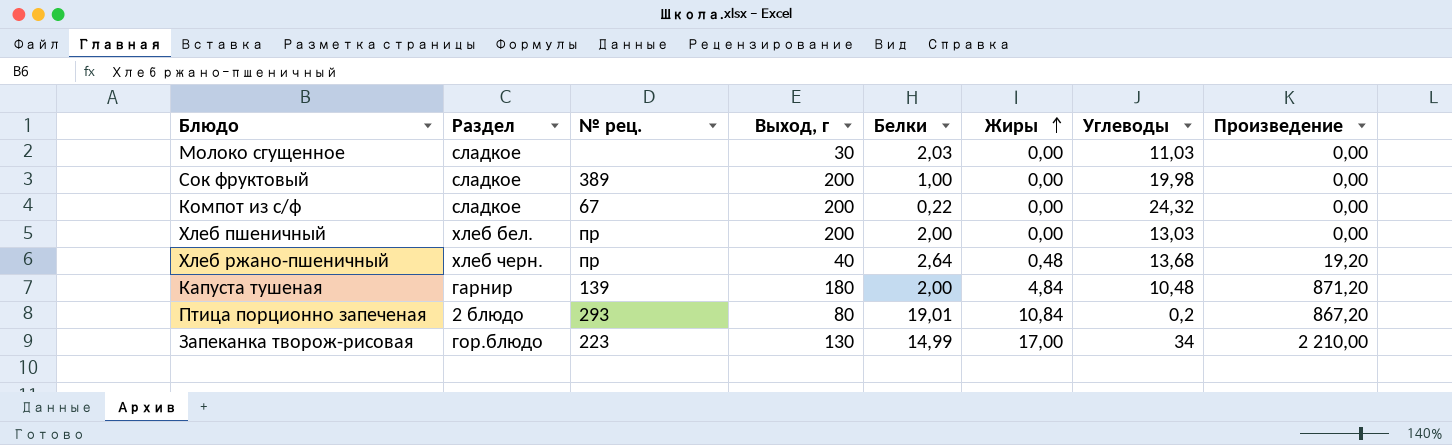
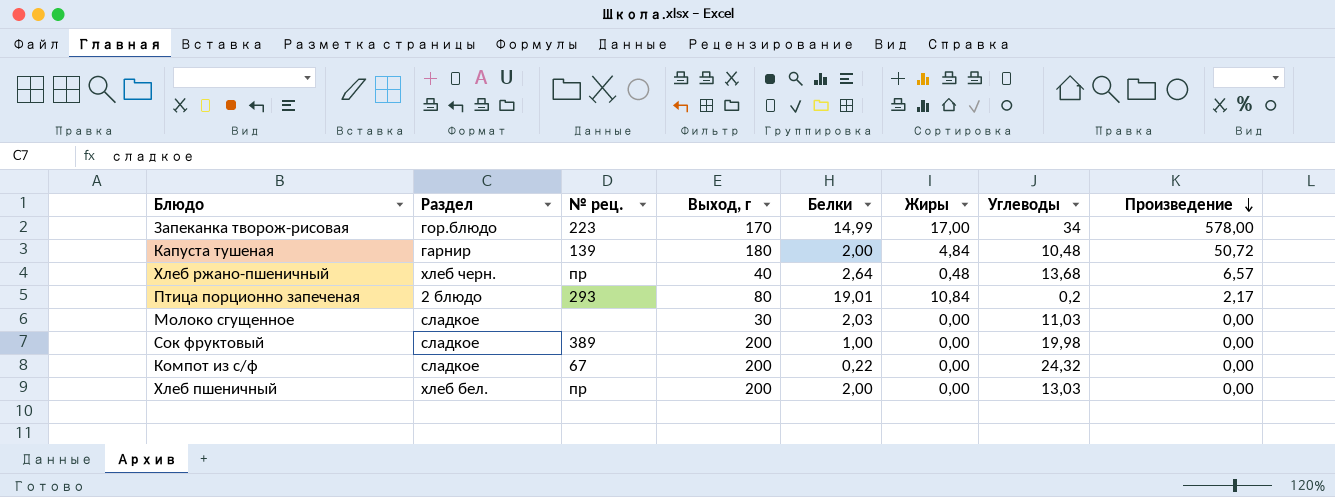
row order: Жиры ascending -> Произведение descending
column Произведение | formula: [Выход, г] * [Жиры] -> [Жиры] * [Углеводы]
Запеканка творож-рисовая | Выход, г: 130 -> 170

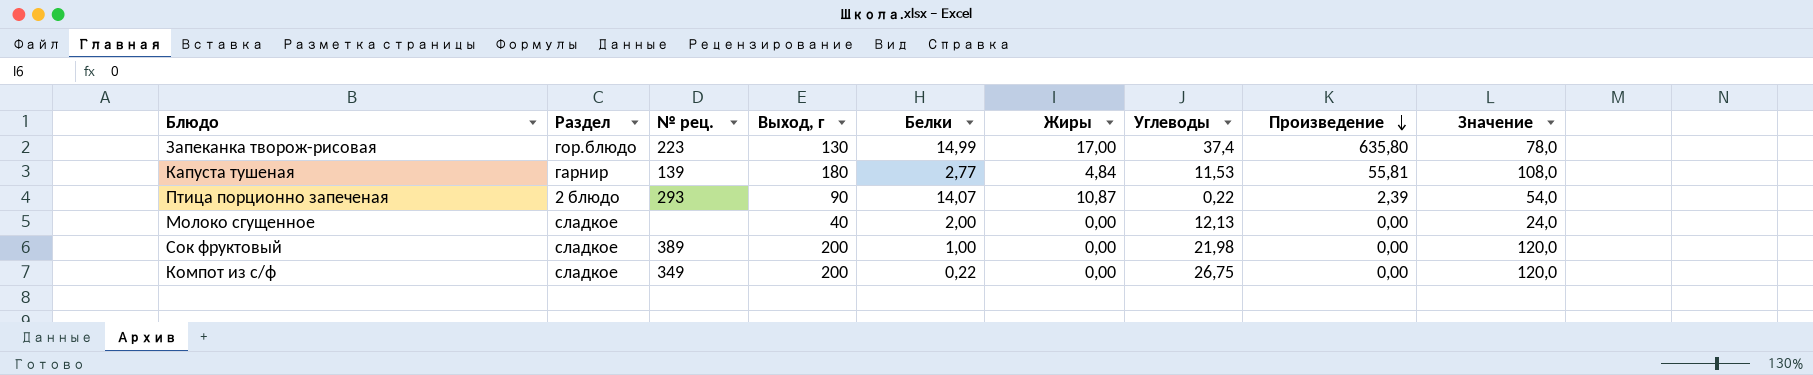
column Значение | formula: none -> [Выход, г] * 0,6
row Хлеб ржано-пшеничный: хлеб черн. | пр | 40 | 2,64 | 0,48 | 13,68 | 6,57 -> none
row Хлеб пшеничный: хлеб бел. | пр | 200 | 2,00 | 0,00 | 13,03 | 0,00 -> none
Запеканка творож-рисовая | Выход, г: 170 -> 130
Запеканка творож-рисовая | Углеводы: 34 -> 37,4
Запеканка творож-рисовая | Произведение: 578,00 -> 635,80
Капуста тушеная | Белки: 2,00 -> 2,77
Капуста тушеная | Углеводы: 10,48 -> 11,53
Капуста тушеная | Произведение: 50,72 -> 55,81
Птица порционно запеченая | Выход, г: 80 -> 90
Птица порционно запеченая | Белки: 19,01 -> 14,07
Птица порционно запеченая | Жиры: 10,84 -> 10,87
Птица порционно запеченая | Углеводы: 0,2 -> 0,22
Птица порционно запеченая | Произведение: 2,17 -> 2,39
Молоко сгущенное | Выход, г: 30 -> 40
Молоко сгущенное | Белки: 2,03 -> 2,00
Молоко сгущенное | Углеводы: 11,03 -> 12,13
Сок фруктовый | Углеводы: 19,98 -> 21,98
Компот из с/ф | № рец.: 67 -> 349
Компот из с/ф | Углеводы: 24,32 -> 26,75

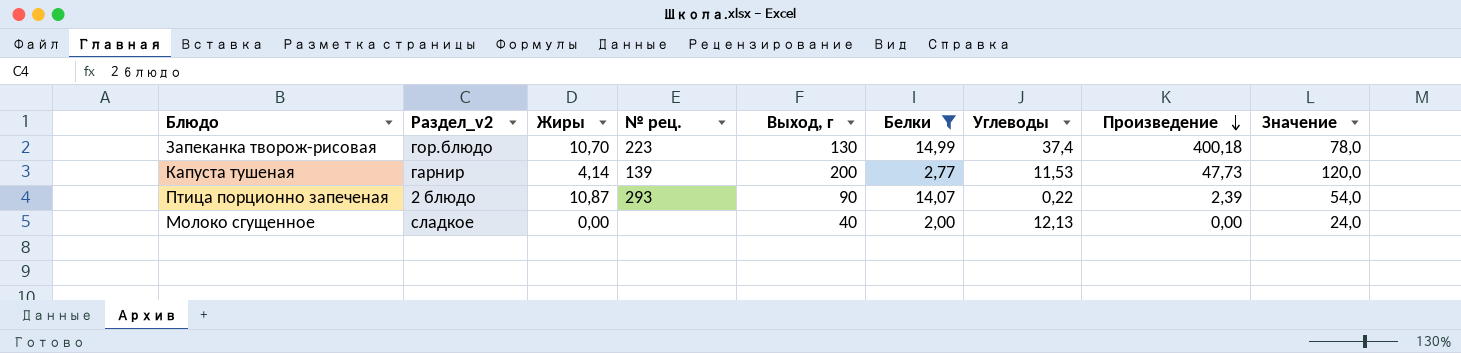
filter: none -> Белки >= 2,00
column name: Раздел -> Раздел_v2
column Жиры | position: 6 -> 3
Запеканка творож-рисовая | Жиры: 17,00 -> 10,70
Запеканка творож-рисовая | Произведение: 635,80 -> 400,18
Капуста тушеная | Жиры: 4,84 -> 4,14
Капуста тушеная | Выход, г: 180 -> 200
Капуста тушеная | Произведение: 55,81 -> 47,73
Капуста тушеная | Значение: 108,0 -> 120,0

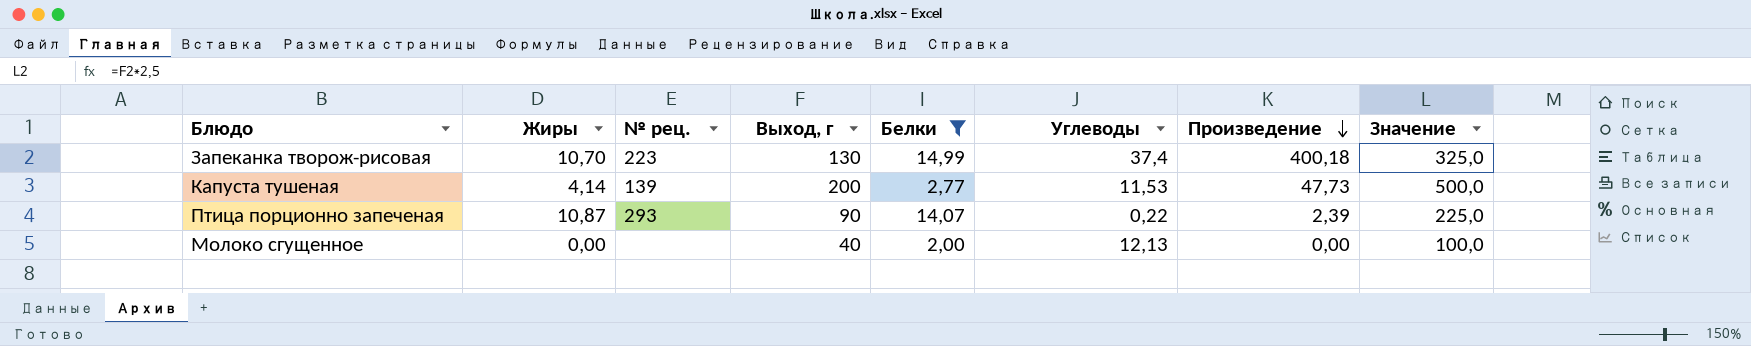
column Раздел_v2 | position: 2 -> none
column Значение | formula: [Выход, г] * 0,6 -> [Выход, г] * 2,5

